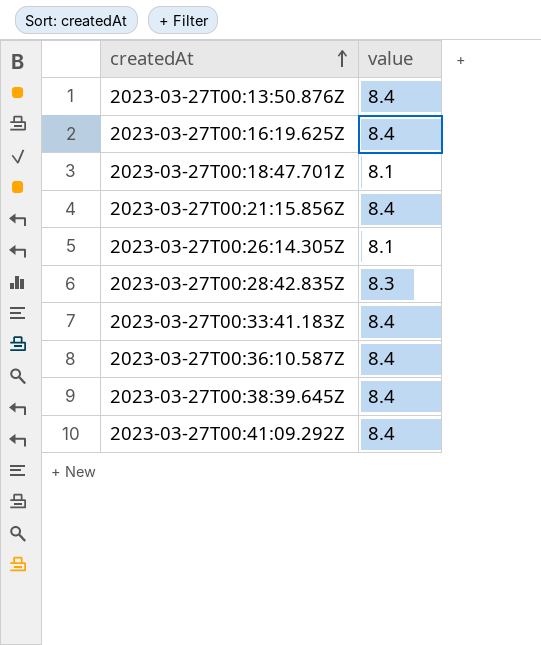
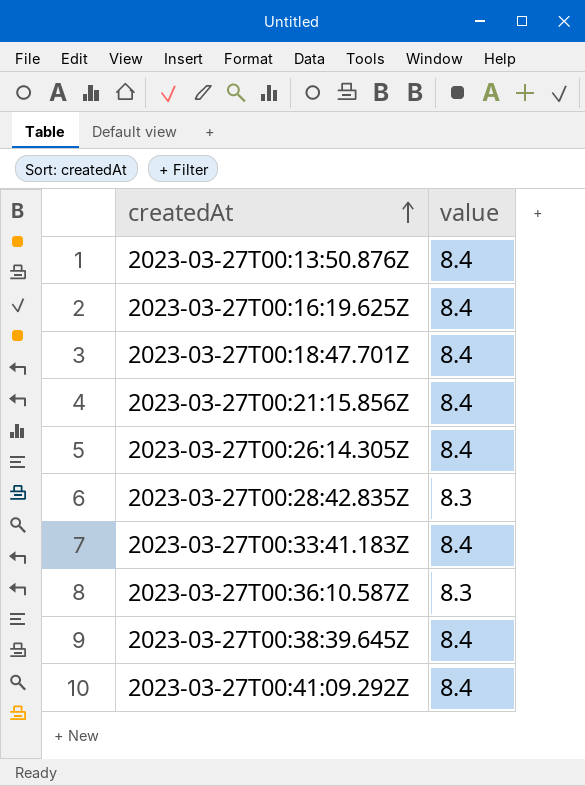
2023-03-27T00:18:47.701Z | value: 8.1 -> 8.4
2023-03-27T00:26:14.305Z | value: 8.1 -> 8.4
2023-03-27T00:36:10.587Z | value: 8.4 -> 8.3

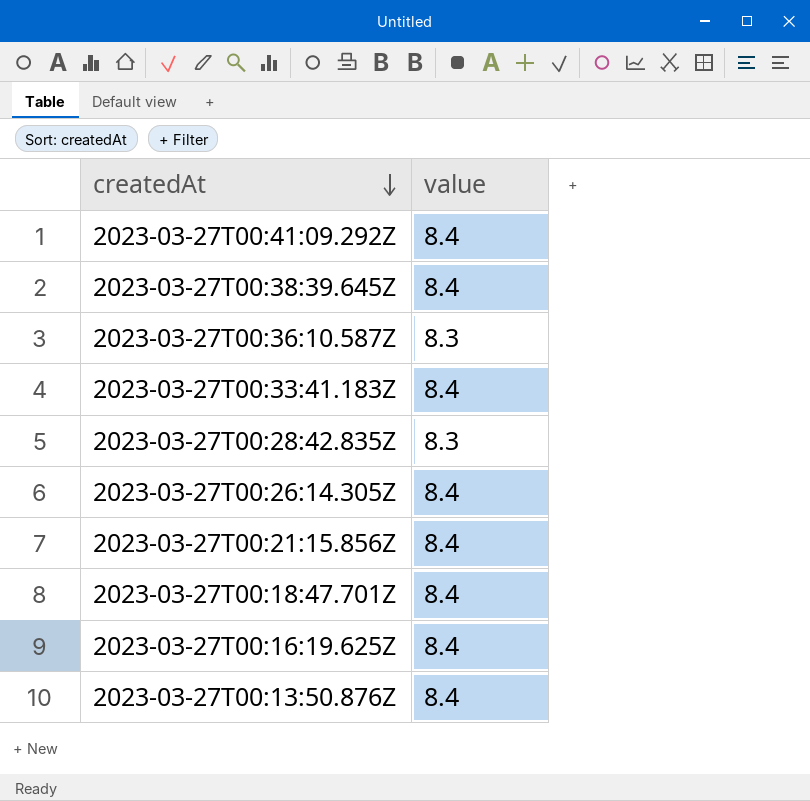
row order: createdAt ascending -> createdAt descending

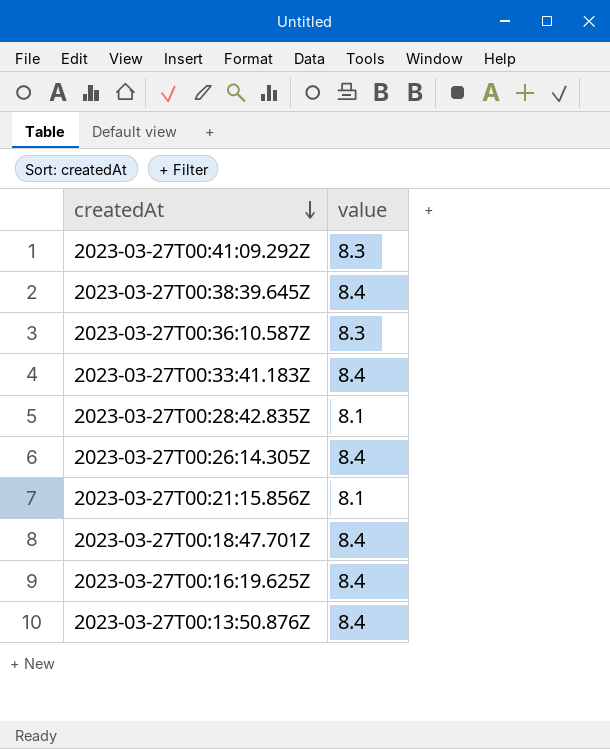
2023-03-27T00:41:09.292Z | value: 8.4 -> 8.3
2023-03-27T00:28:42.835Z | value: 8.3 -> 8.1
2023-03-27T00:21:15.856Z | value: 8.4 -> 8.1

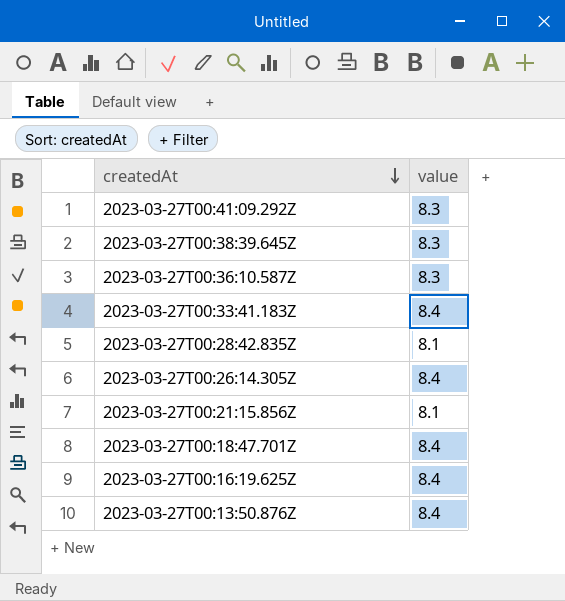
2023-03-27T00:38:39.645Z | value: 8.4 -> 8.3

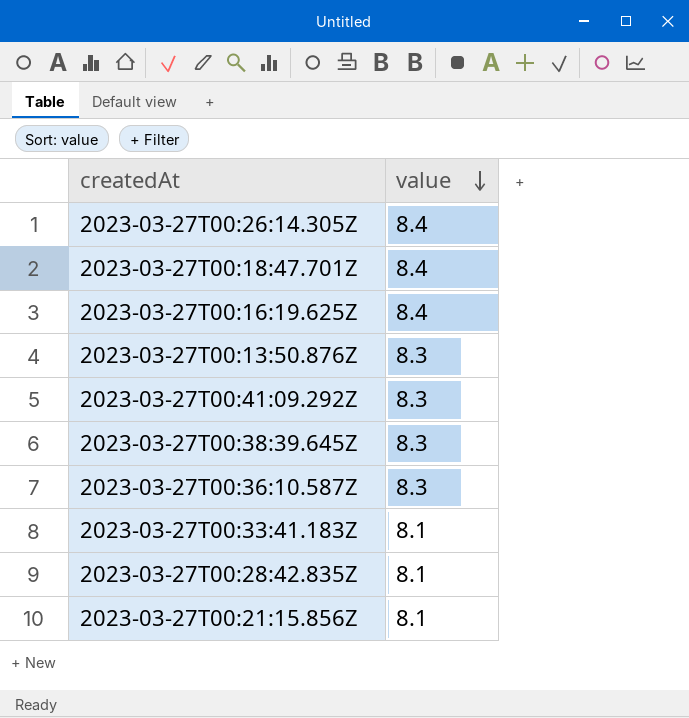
row order: createdAt descending -> value descending
2023-03-27T00:13:50.876Z | value: 8.4 -> 8.3
2023-03-27T00:33:41.183Z | value: 8.4 -> 8.1

